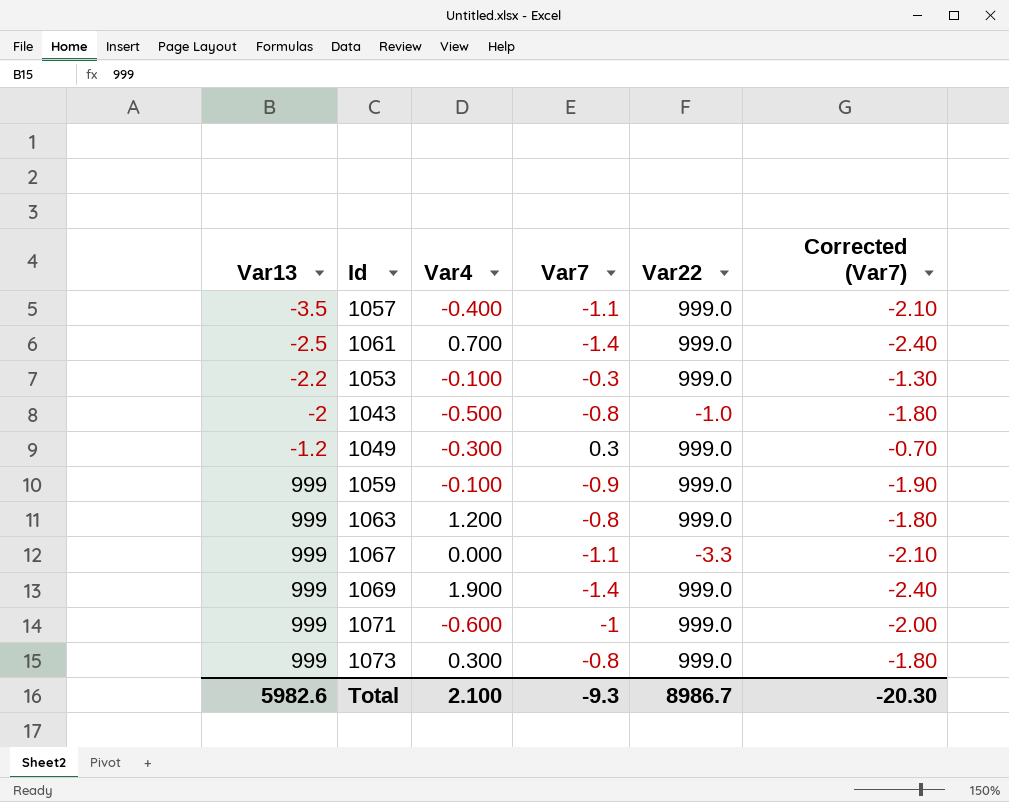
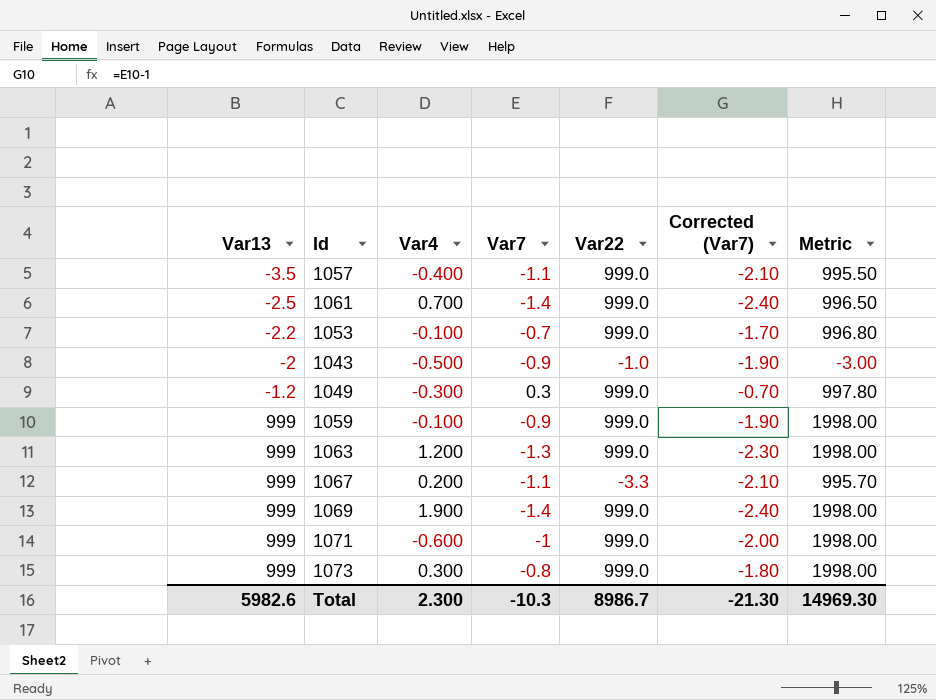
column Metric | formula: none -> [Var13] + [Var22]
1053 | Var7: -0.3 -> -0.7
1053 | Corrected (Var7): -1.30 -> -1.70
1043 | Var7: -0.8 -> -0.9
1043 | Corrected (Var7): -1.80 -> -1.90
1063 | Var7: -0.8 -> -1.3
1063 | Corrected (Var7): -1.80 -> -2.30
1067 | Var4: 0.000 -> 0.200
Total | Var4: 2.100 -> 2.300
Total | Var7: -9.3 -> -10.3
Total | Corrected (Var7): -20.30 -> -21.30

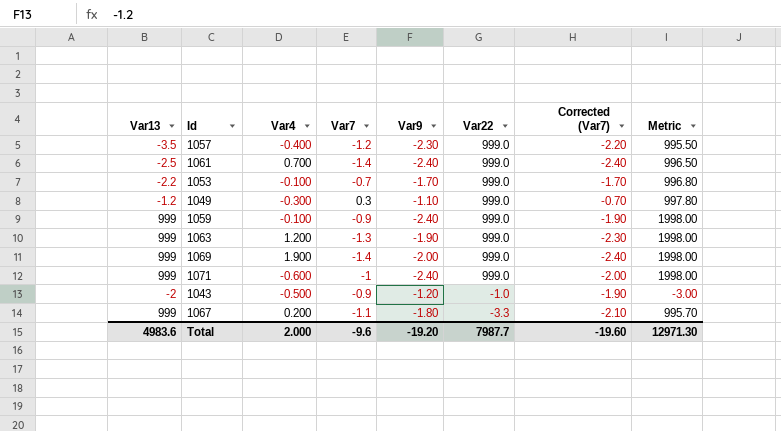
row order: Var13 ascending -> Var22 descending
column Var9 | position: none -> 5
row 1073: 999 | 0.300 | -0.8 | 999.0 | -1.80 | 1998.00 -> none
1057 | Var7: -1.1 -> -1.2
1057 | Corrected (Var7): -2.10 -> -2.20
Total | Var13: 5982.6 -> 4983.6
Total | Var4: 2.300 -> 2.000
Total | Var7: -10.3 -> -9.6
Total | Var22: 8986.7 -> 7987.7
Total | Corrected (Var7): -21.30 -> -19.60
Total | Metric: 14969.30 -> 12971.30

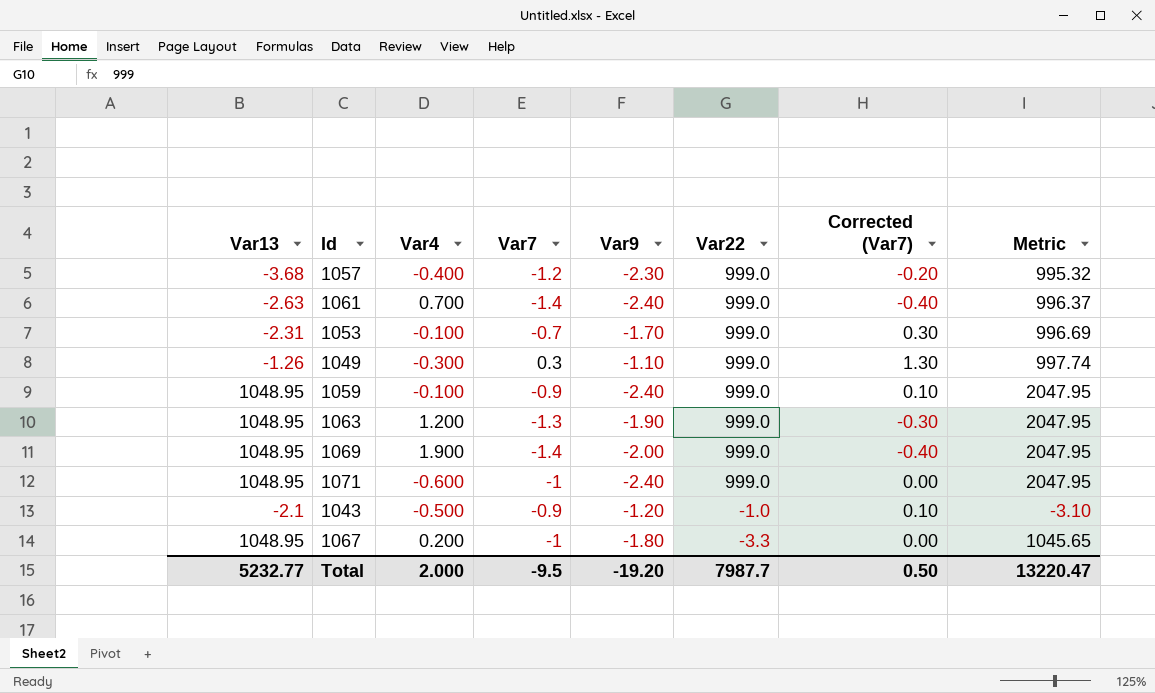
column Corrected (Var7) | formula: [Var7] - 1 -> [Var7] + 1
1057 | Var13: -3.5 -> -3.68
1057 | Metric: 995.50 -> 995.32
1061 | Var13: -2.5 -> -2.63
1061 | Metric: 996.50 -> 996.37
1053 | Var13: -2.2 -> -2.31
1053 | Metric: 996.80 -> 996.69
1049 | Var13: -1.2 -> -1.26
1049 | Metric: 997.80 -> 997.74
1059 | Var13: 999 -> 1048.95
1059 | Metric: 1998.00 -> 2047.95
1063 | Var13: 999 -> 1048.95
1063 | Metric: 1998.00 -> 2047.95
1069 | Var13: 999 -> 1048.95
1069 | Metric: 1998.00 -> 2047.95
1071 | Var13: 999 -> 1048.95
1071 | Metric: 1998.00 -> 2047.95
1043 | Var13: -2 -> -2.1
1043 | Metric: -3.00 -> -3.10
1067 | Var13: 999 -> 1048.95
1067 | Var7: -1.1 -> -1
1067 | Metric: 995.70 -> 1045.65
Total | Var13: 4983.6 -> 5232.77
Total | Var7: -9.6 -> -9.5
Total | Corrected (Var7): -19.60 -> 0.50
Total | Metric: 12971.30 -> 13220.47

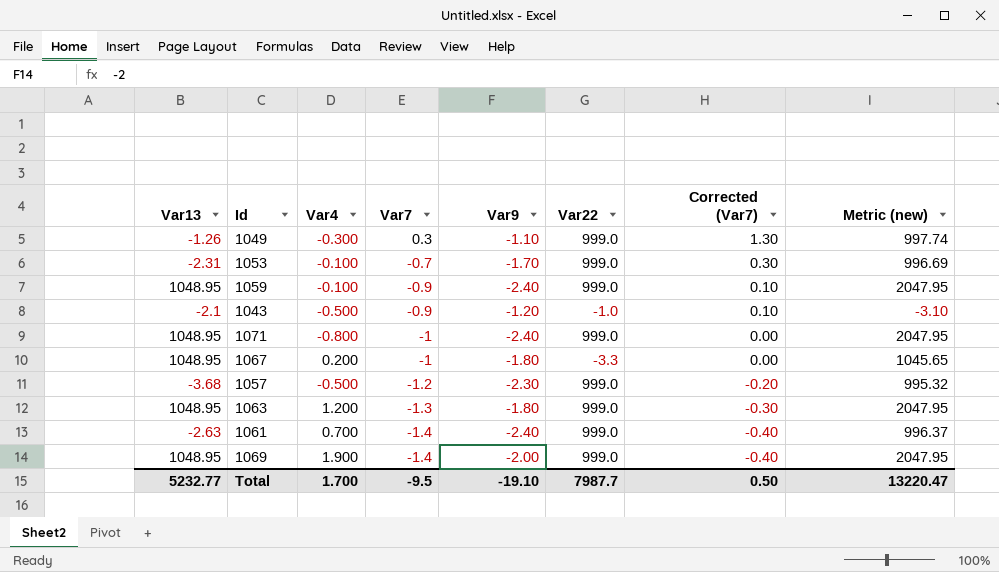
row order: Var22 descending -> Var7 descending
column name: Metric -> Metric (new)
1071 | Var4: -0.600 -> -0.800
1057 | Var4: -0.400 -> -0.500
1063 | Var9: -1.90 -> -1.80
Total | Var4: 2.000 -> 1.700
Total | Var9: -19.20 -> -19.10

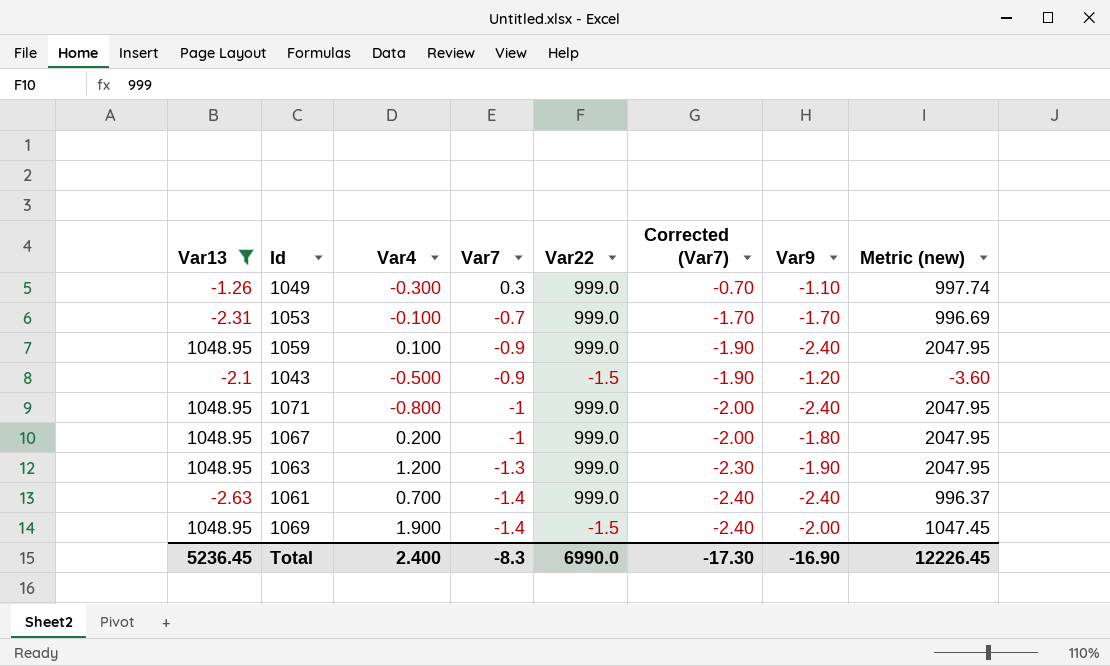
filter: none -> Var13 != -3.68
column Corrected (Var7) | formula: [Var7] + 1 -> [Var7] - 1
column Var9 | position: 5 -> 7
1059 | Var4: -0.100 -> 0.100
1043 | Var22: -1.0 -> -1.5
1043 | Metric (new): -3.10 -> -3.60
1067 | Var22: -3.3 -> 999.0
1067 | Metric (new): 1045.65 -> 2047.95
1063 | Var9: -1.80 -> -1.90
1069 | Var22: 999.0 -> -1.5
1069 | Metric (new): 2047.95 -> 1047.45
Total | Var13: 5232.77 -> 5236.45
Total | Var4: 1.700 -> 2.400
Total | Var7: -9.5 -> -8.3
Total | Var22: 7987.7 -> 6990.0
Total | Corrected (Var7): 0.50 -> -17.30
Total | Var9: -19.10 -> -16.90
Total | Metric (new): 13220.47 -> 12226.45

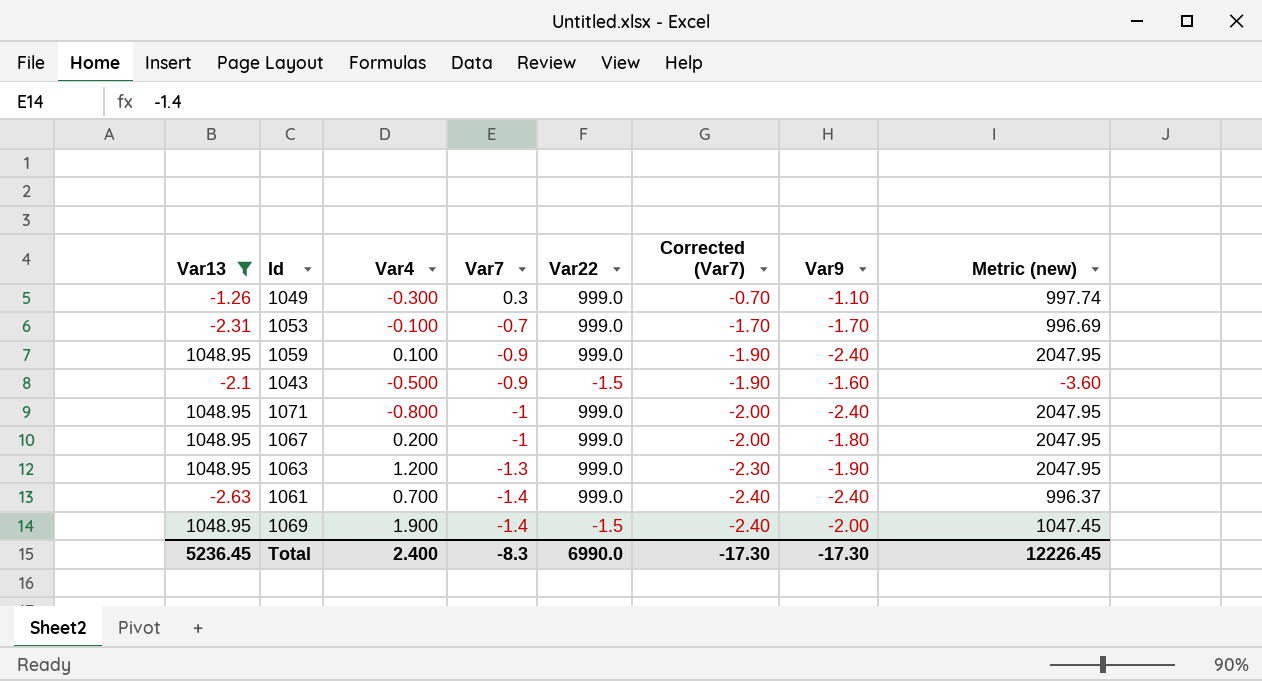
1043 | Var9: -1.20 -> -1.60
Total | Var9: -16.90 -> -17.30

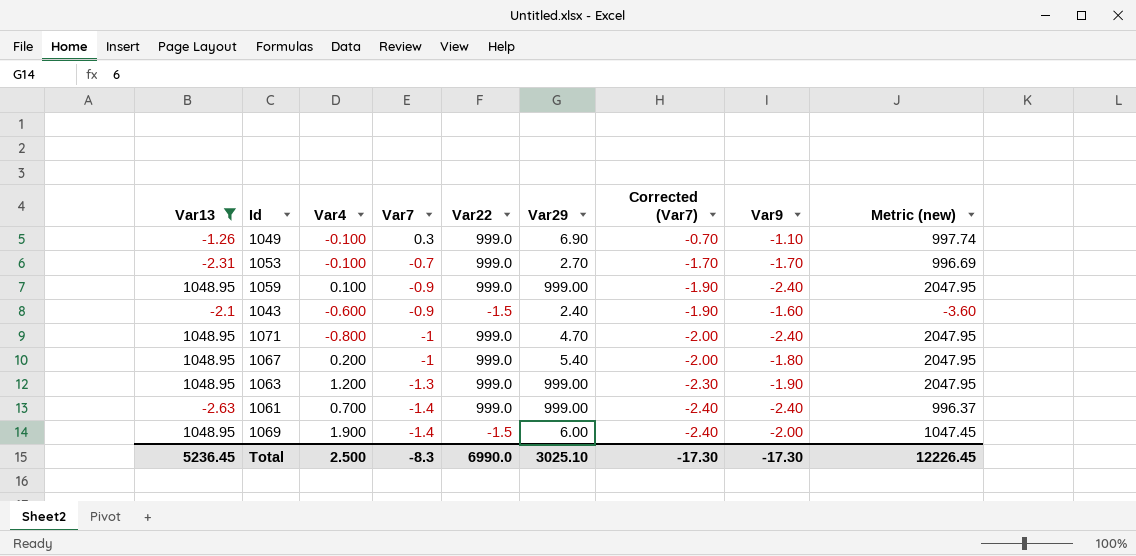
column Var29 | position: none -> 6
1049 | Var4: -0.300 -> -0.100
1043 | Var4: -0.500 -> -0.600
Total | Var4: 2.400 -> 2.500

